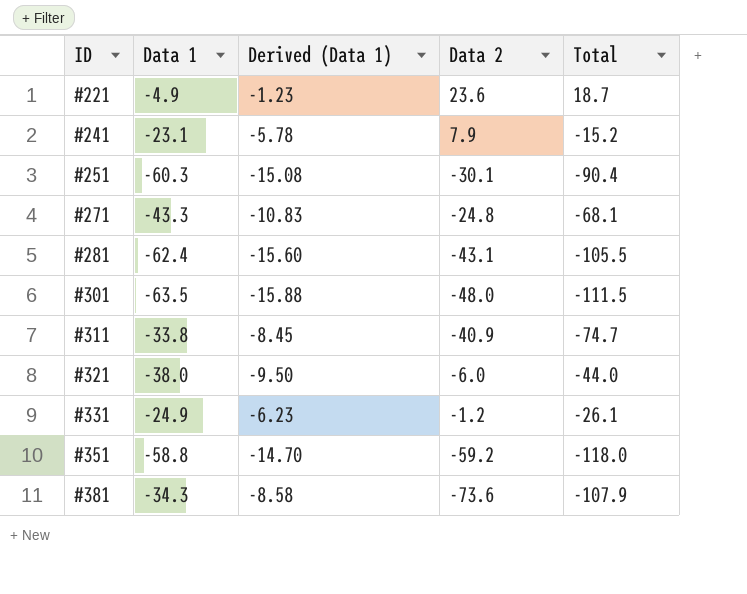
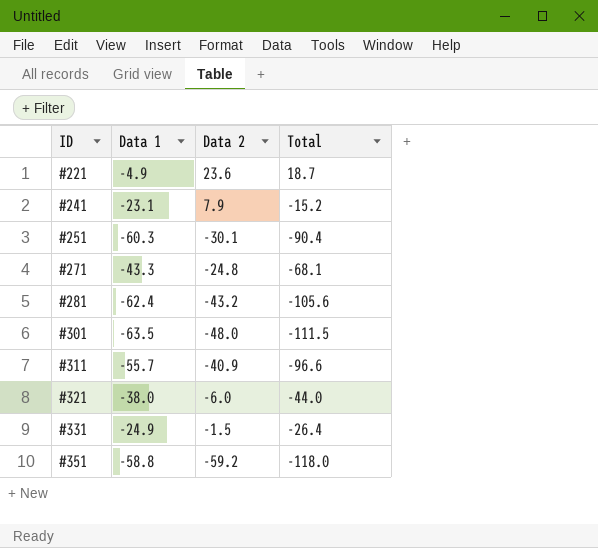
column Derived (Data 1) | formula: [Data 1] * 0.25 -> none
row #381: -34.3 | -8.58 | -73.6 | -107.9 -> none
#281 | Data 2: -43.1 -> -43.2
#281 | Total: -105.5 -> -105.6
#311 | Data 1: -33.8 -> -55.7
#311 | Total: -74.7 -> -96.6
#331 | Data 2: -1.2 -> -1.5
#331 | Total: -26.1 -> -26.4

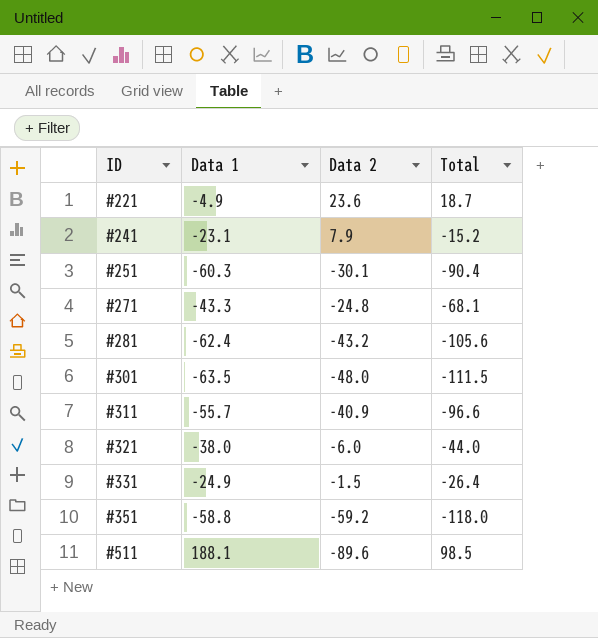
row #511: none -> 188.1 | -89.6 | 98.5

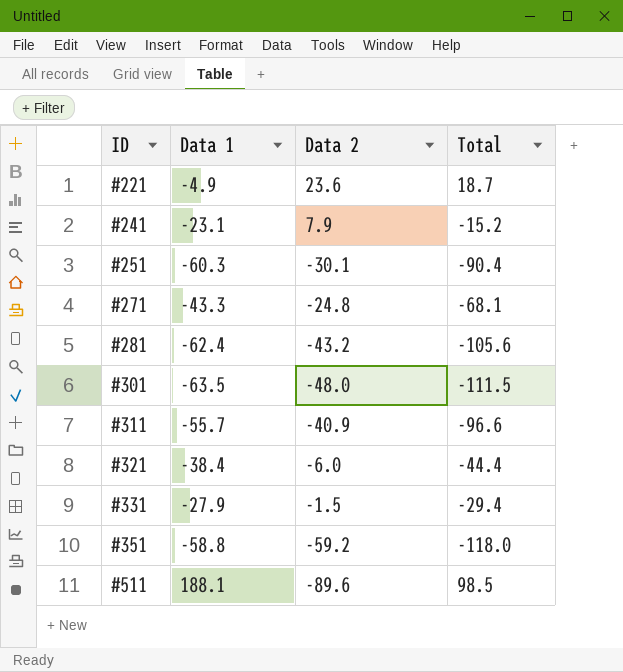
#321 | Data 1: -38.0 -> -38.4
#321 | Total: -44.0 -> -44.4
#331 | Data 1: -24.9 -> -27.9
#331 | Total: -26.4 -> -29.4

